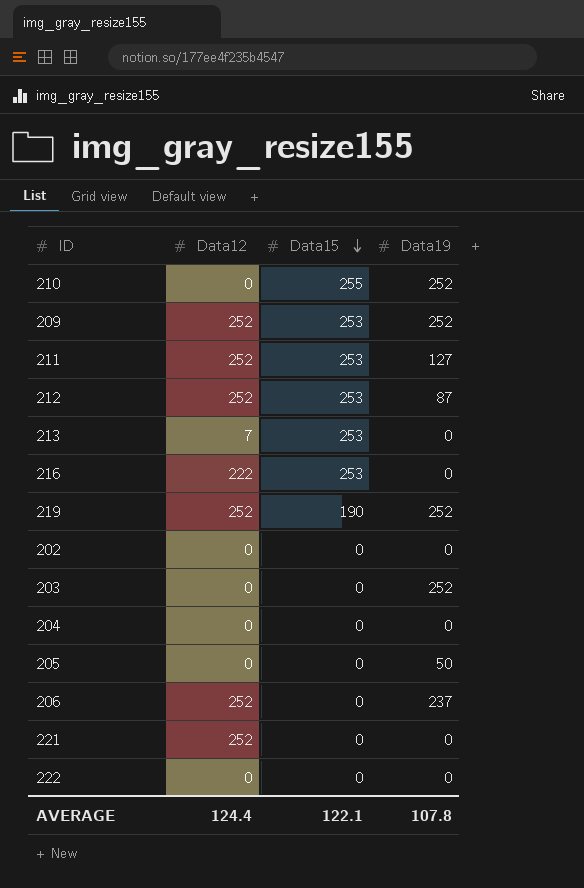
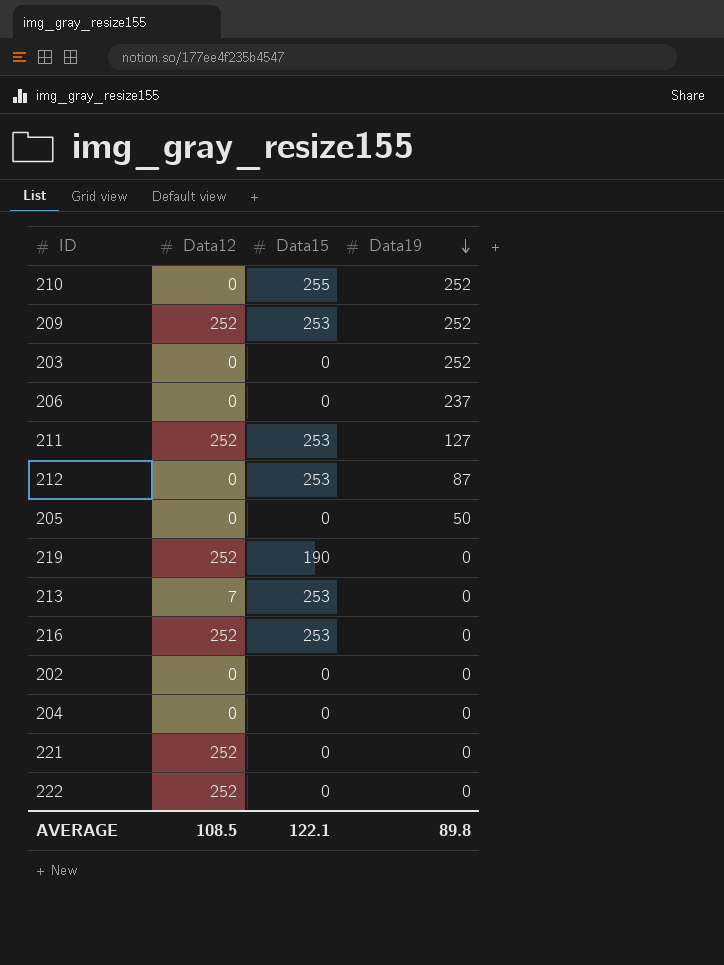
row order: Data15 descending -> Data19 descending
206 | Data12: 252 -> 0
212 | Data12: 252 -> 0
219 | Data19: 252 -> 0
216 | Data12: 222 -> 252
222 | Data12: 0 -> 252
AVERAGE | Data12: 124.4 -> 108.5
AVERAGE | Data19: 107.8 -> 89.8

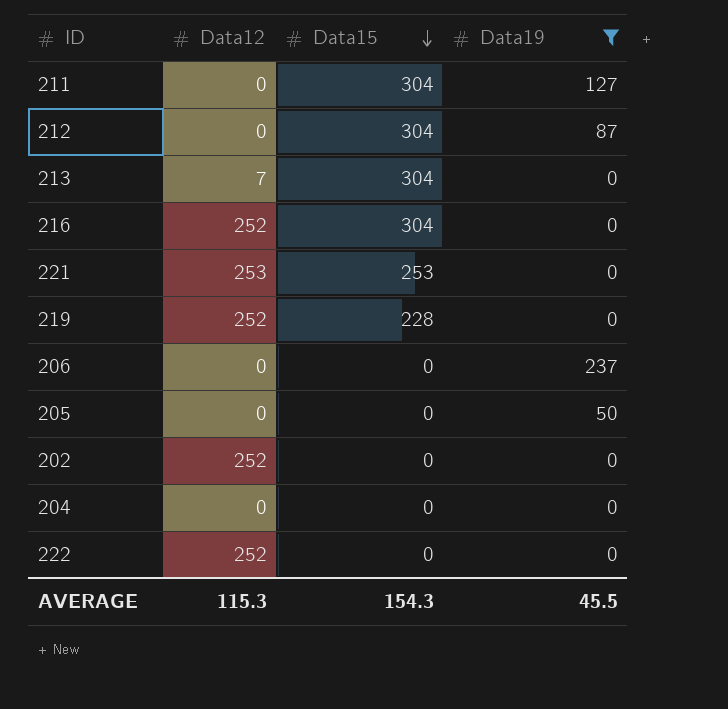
filter: none -> Data19 != 252
row order: Data19 descending -> Data15 descending
211 | Data12: 252 -> 0
211 | Data15: 253 -> 304
212 | Data15: 253 -> 304
213 | Data15: 253 -> 304
216 | Data15: 253 -> 304
221 | Data12: 252 -> 253
221 | Data15: 0 -> 253
219 | Data15: 190 -> 228
202 | Data12: 0 -> 252
AVERAGE | Data12: 108.5 -> 115.3
AVERAGE | Data15: 122.1 -> 154.3
AVERAGE | Data19: 89.8 -> 45.5

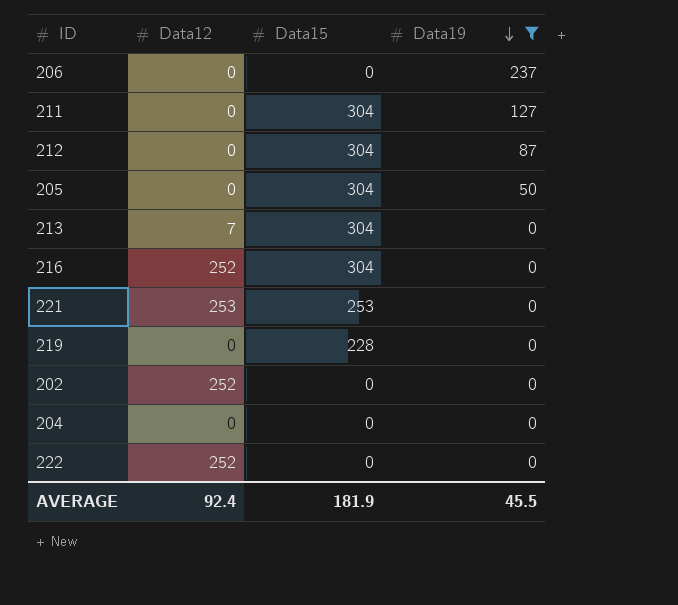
row order: Data15 descending -> Data19 descending
205 | Data15: 0 -> 304
219 | Data12: 252 -> 0
AVERAGE | Data12: 115.3 -> 92.4
AVERAGE | Data15: 154.3 -> 181.9

